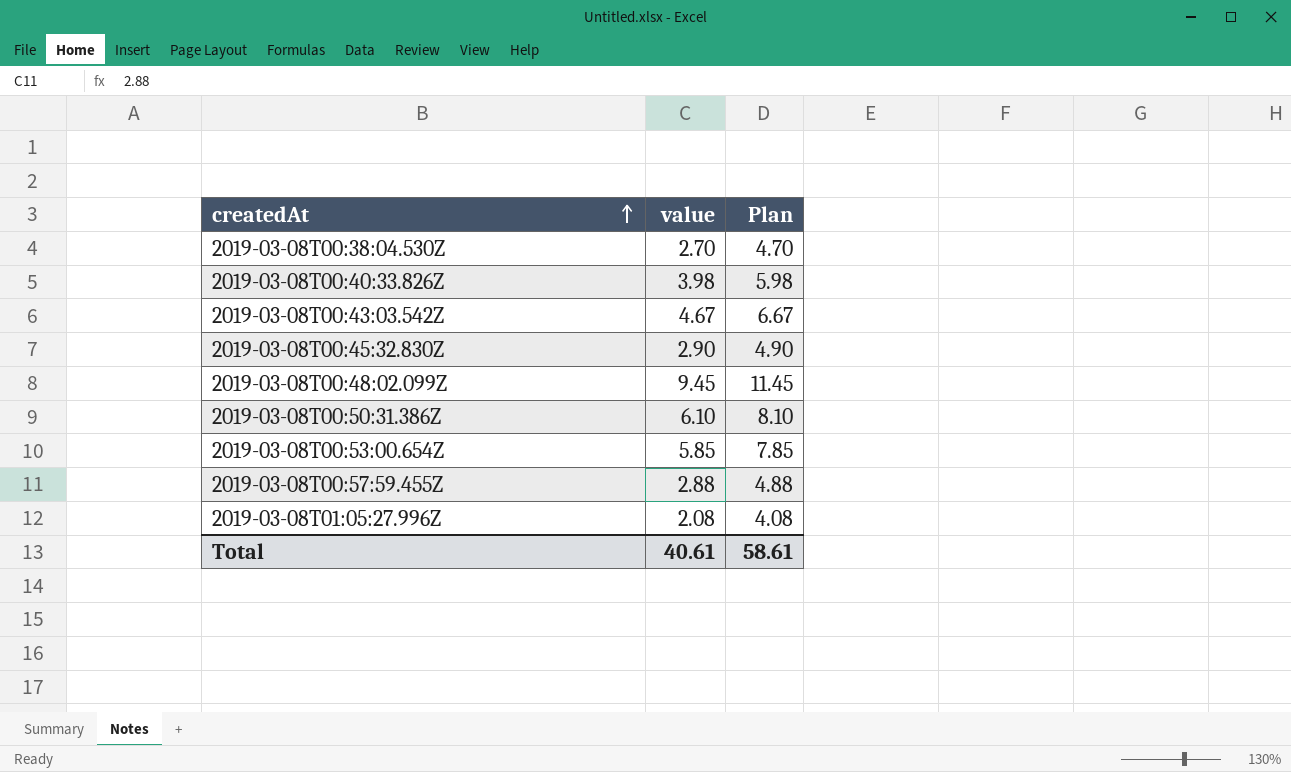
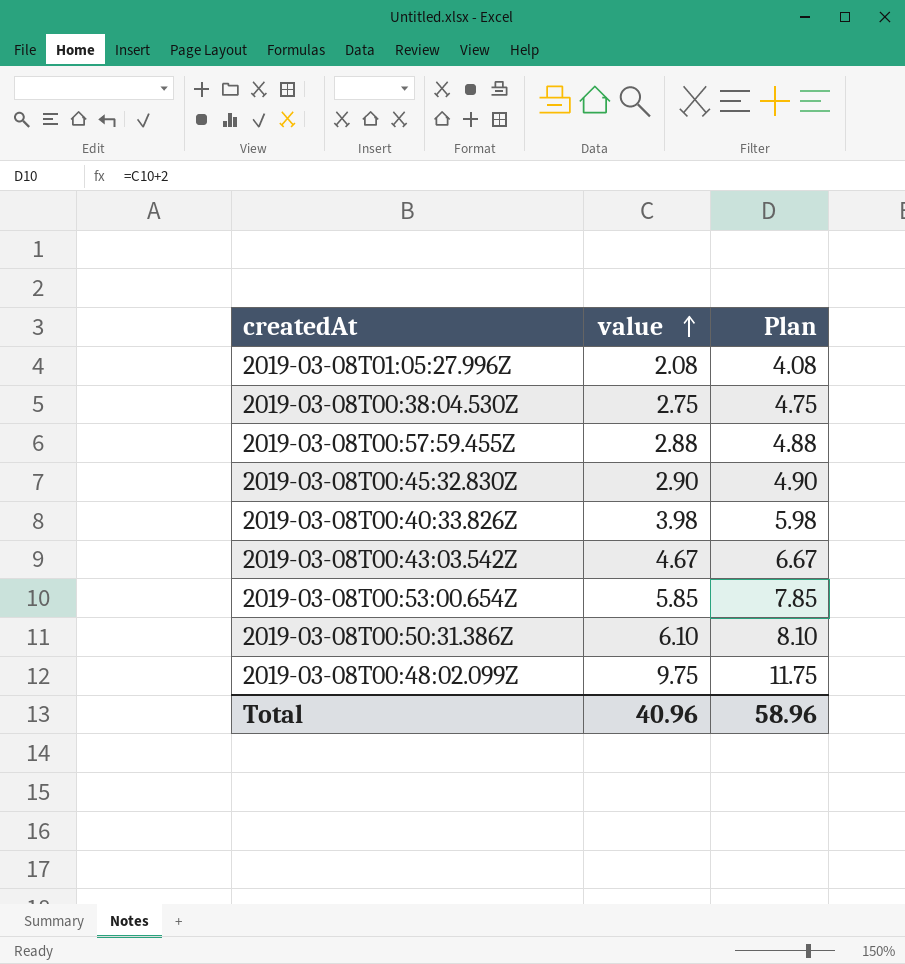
row order: createdAt ascending -> value ascending
2019-03-08T00:38:04.530Z | value: 2.70 -> 2.75
2019-03-08T00:38:04.530Z | Plan: 4.70 -> 4.75
2019-03-08T00:48:02.099Z | value: 9.45 -> 9.75
2019-03-08T00:48:02.099Z | Plan: 11.45 -> 11.75
Total | value: 40.61 -> 40.96
Total | Plan: 58.61 -> 58.96

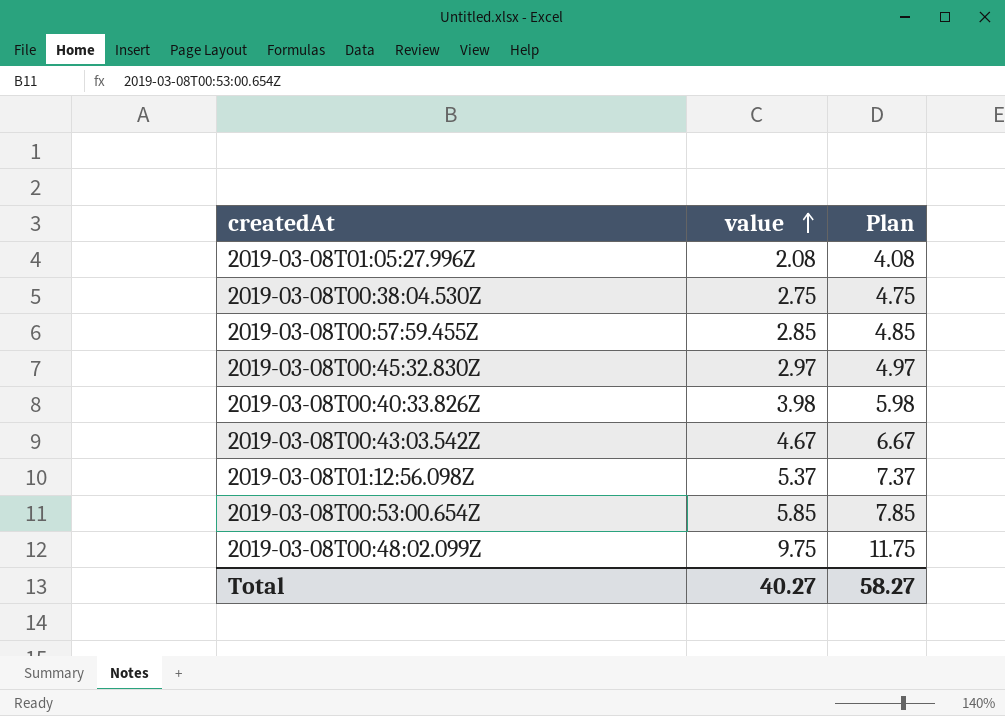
row 2019-03-08T00:50:31.386Z: 6.10 | 8.10 -> none
2019-03-08T00:57:59.455Z | value: 2.88 -> 2.85
2019-03-08T00:57:59.455Z | Plan: 4.88 -> 4.85
2019-03-08T00:45:32.830Z | value: 2.90 -> 2.97
2019-03-08T00:45:32.830Z | Plan: 4.90 -> 4.97
row 2019-03-08T01:12:56.098Z: none -> 5.37 | 7.37
Total | value: 40.96 -> 40.27
Total | Plan: 58.96 -> 58.27

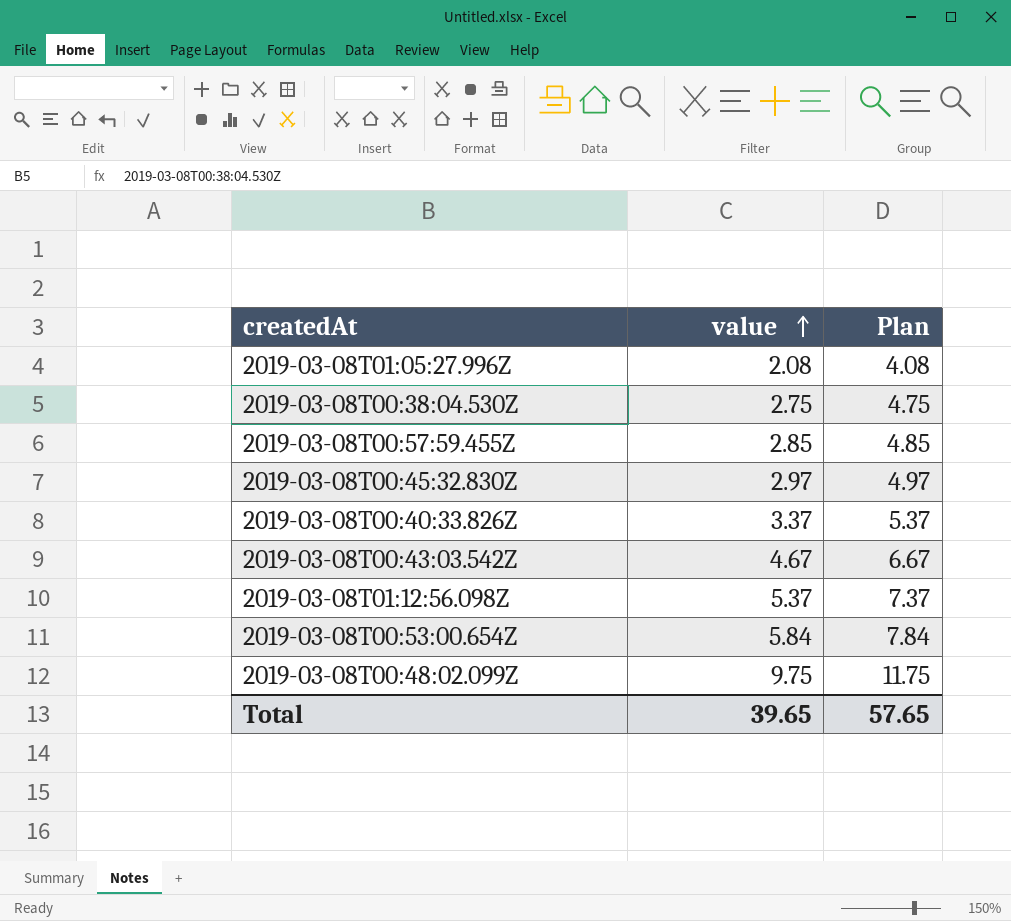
2019-03-08T00:40:33.826Z | value: 3.98 -> 3.37
2019-03-08T00:40:33.826Z | Plan: 5.98 -> 5.37
2019-03-08T00:53:00.654Z | value: 5.85 -> 5.84
2019-03-08T00:53:00.654Z | Plan: 7.85 -> 7.84
Total | value: 40.27 -> 39.65
Total | Plan: 58.27 -> 57.65

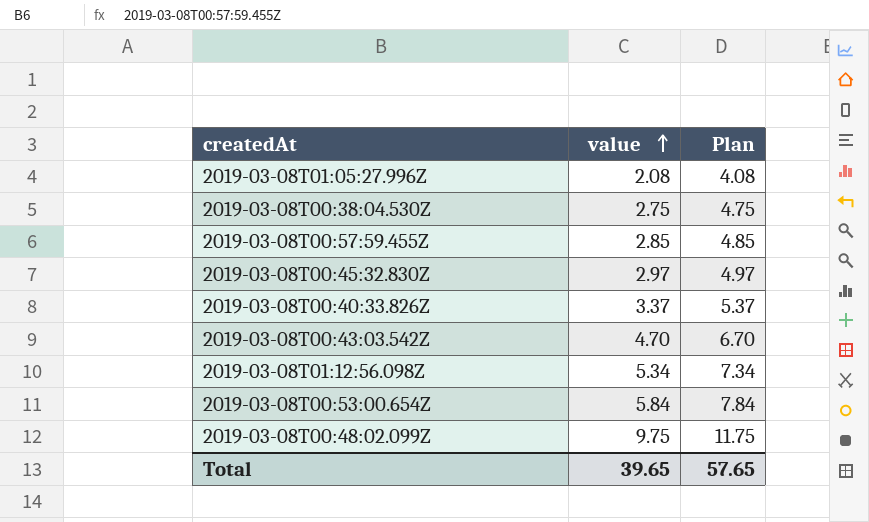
2019-03-08T00:43:03.542Z | value: 4.67 -> 4.70
2019-03-08T00:43:03.542Z | Plan: 6.67 -> 6.70
2019-03-08T01:12:56.098Z | value: 5.37 -> 5.34
2019-03-08T01:12:56.098Z | Plan: 7.37 -> 7.34

